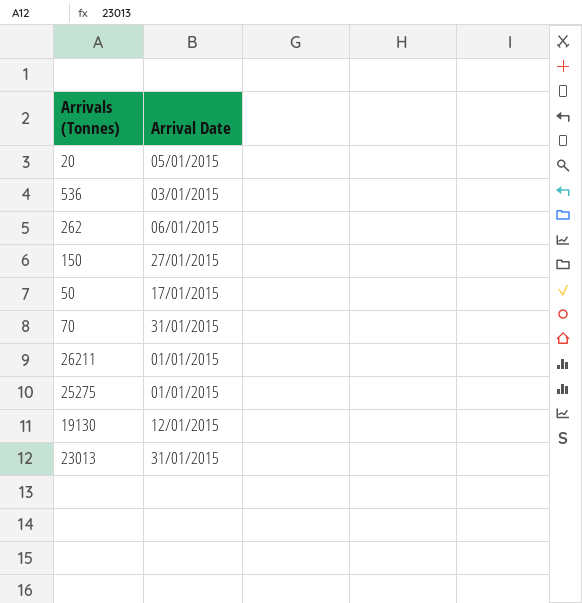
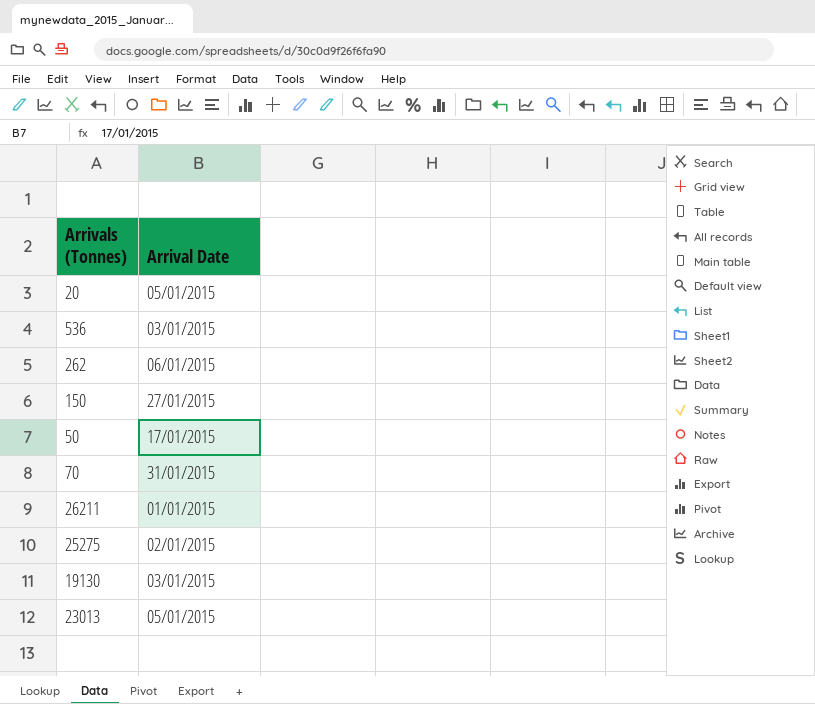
25275 | Arrival Date: 01/01/2015 -> 02/01/2015
19130 | Arrival Date: 12/01/2015 -> 03/01/2015
23013 | Arrival Date: 31/01/2015 -> 05/01/2015

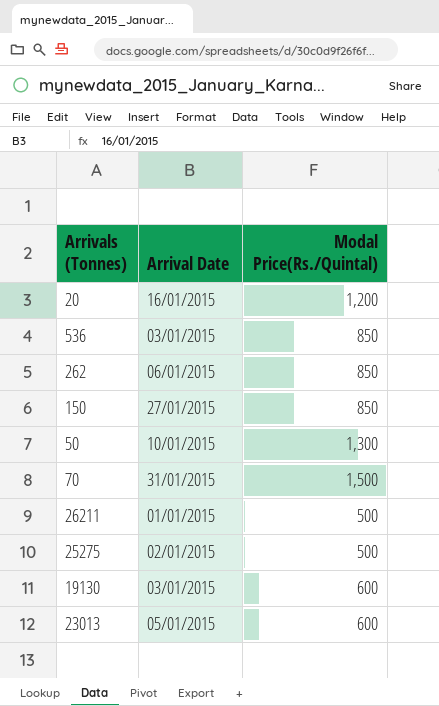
column Modal Price(Rs./Quintal) | position: none -> 3
20 | Arrival Date: 05/01/2015 -> 16/01/2015
50 | Arrival Date: 17/01/2015 -> 10/01/2015

